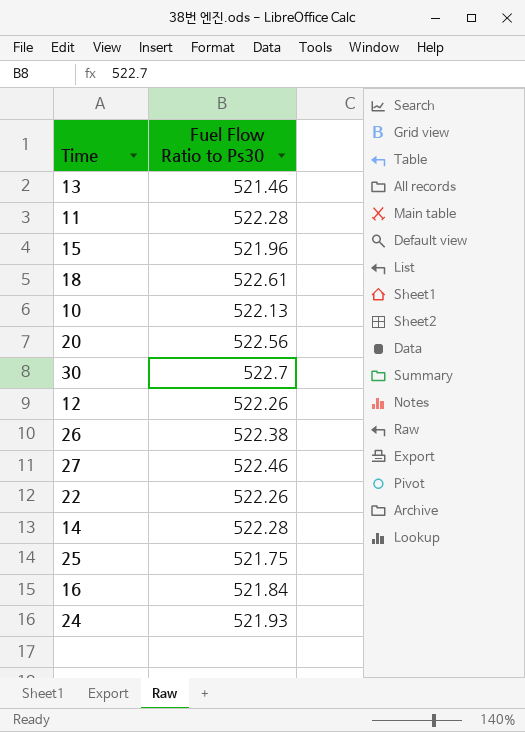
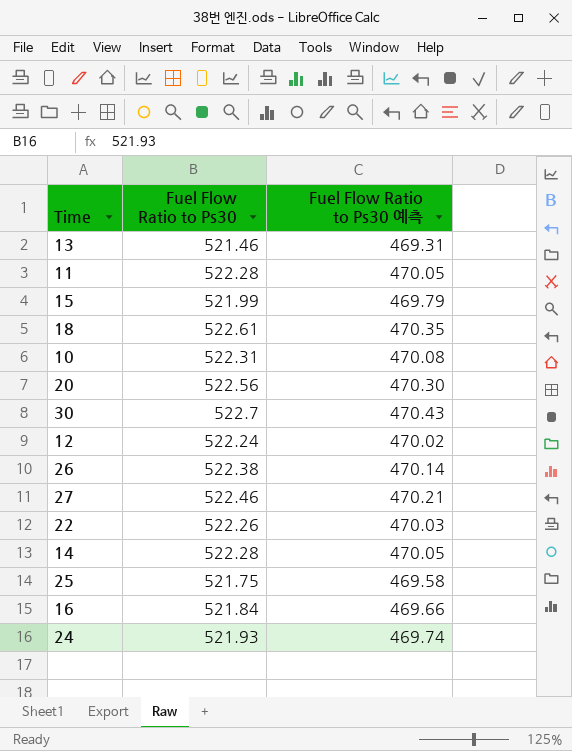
column Fuel Flow Ratio to Ps30 예측 | formula: none -> [Fuel Flow Ratio to Ps30] * 0.9
15 | Fuel Flow Ratio to Ps30: 521.96 -> 521.99
10 | Fuel Flow Ratio to Ps30: 522.13 -> 522.31
12 | Fuel Flow Ratio to Ps30: 522.26 -> 522.24

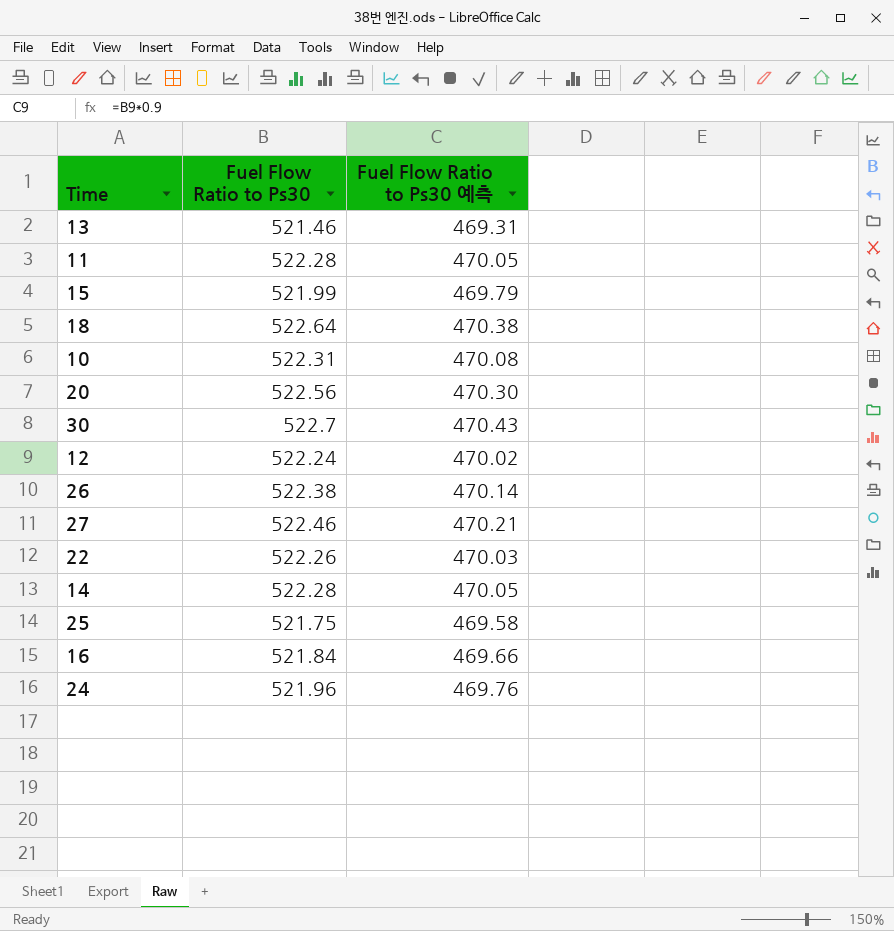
18 | Fuel Flow Ratio to Ps30: 522.61 -> 522.64
18 | Fuel Flow Ratio to Ps30 예측: 470.35 -> 470.38
24 | Fuel Flow Ratio to Ps30: 521.93 -> 521.96
24 | Fuel Flow Ratio to Ps30 예측: 469.74 -> 469.76

